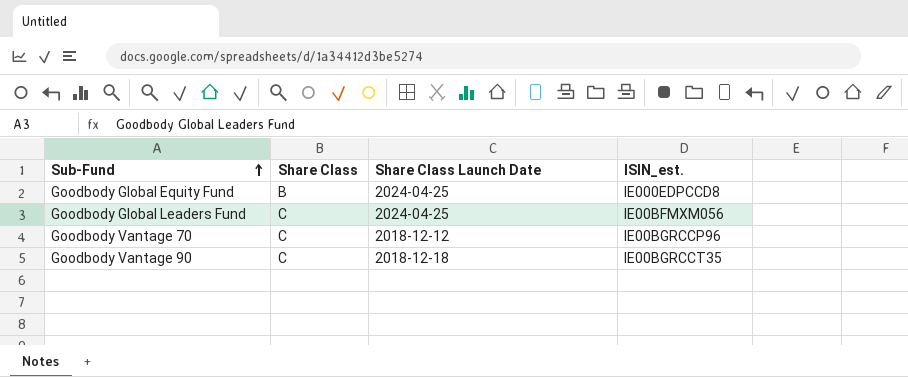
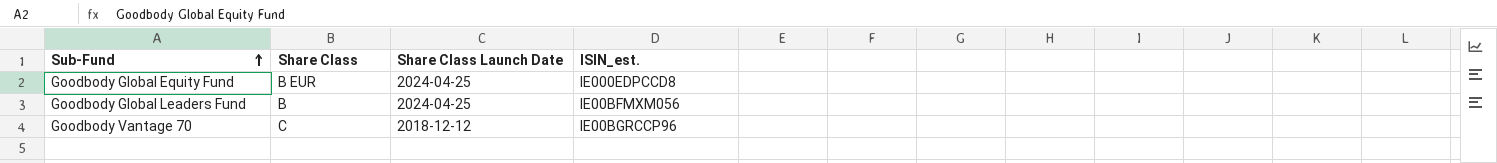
row Goodbody Vantage 90: C | 2018-12-18 | IE00BGRCCT35 -> none
Goodbody Global Equity Fund | Share Class: B -> B EUR
Goodbody Global Leaders Fund | Share Class: C -> B

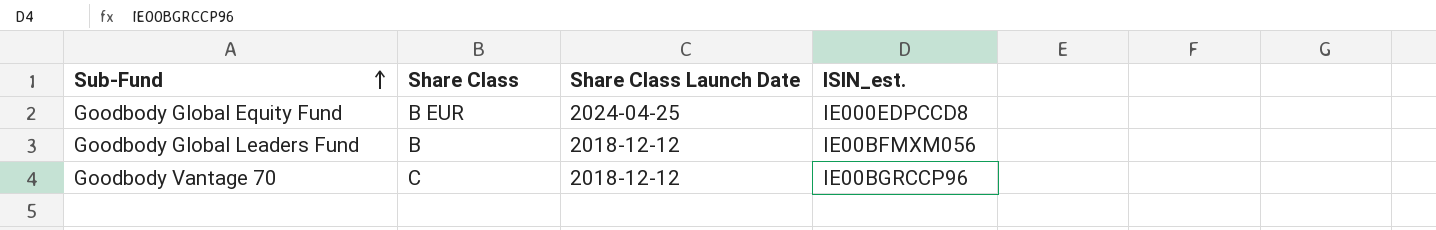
Goodbody Global Leaders Fund | Share Class Launch Date: 2024-04-25 -> 2018-12-12

